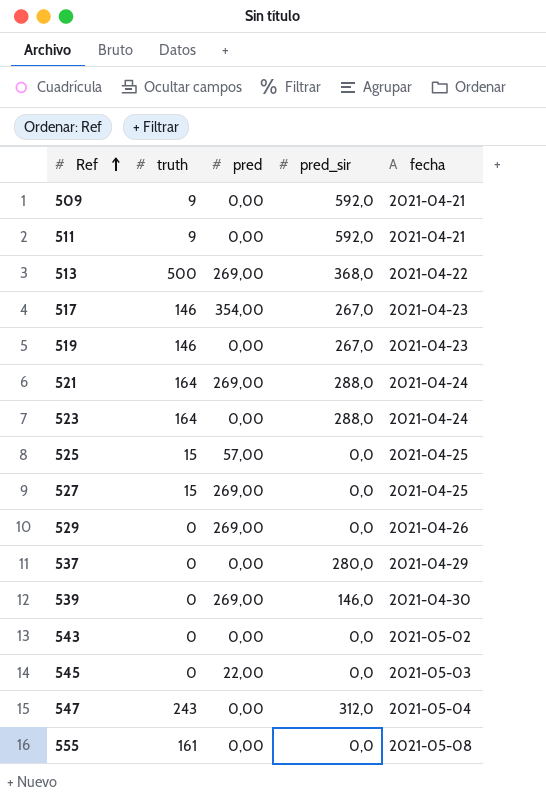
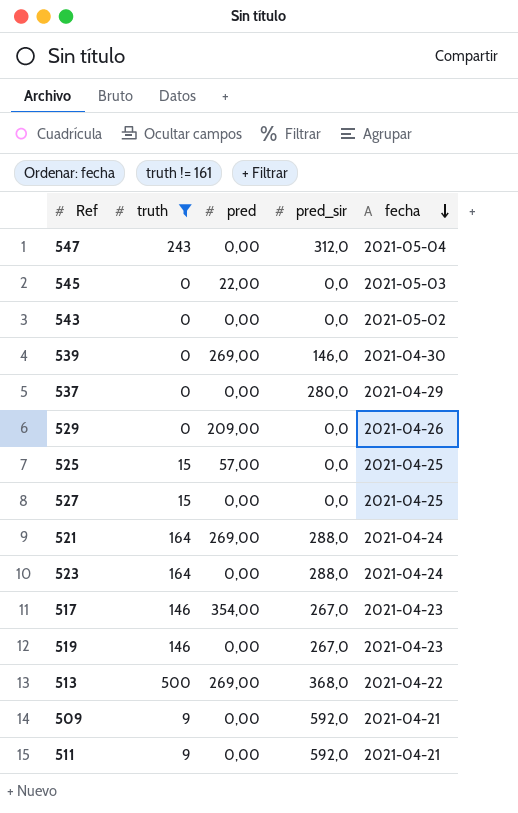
filter: none -> truth != 161
row order: Ref ascending -> fecha descending
529 | pred: 269,00 -> 209,00
527 | pred: 269,00 -> 0,00

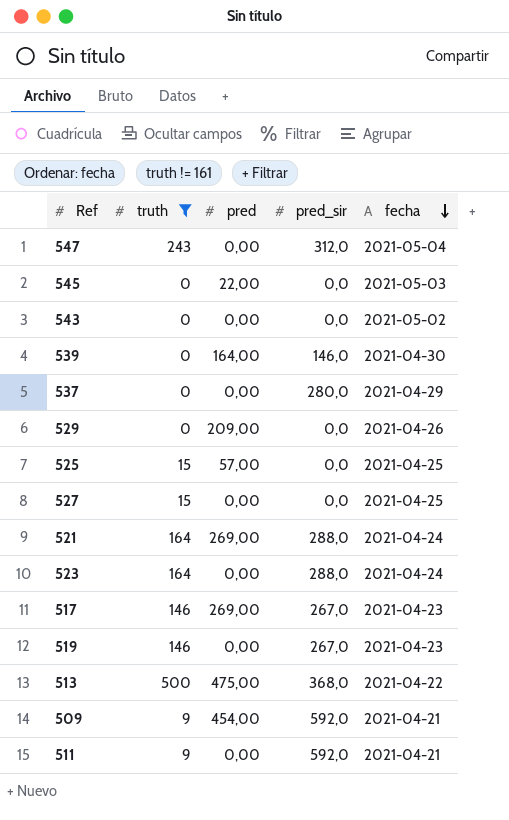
539 | pred: 269,00 -> 164,00
517 | pred: 354,00 -> 269,00
513 | pred: 269,00 -> 475,00
509 | pred: 0,00 -> 454,00

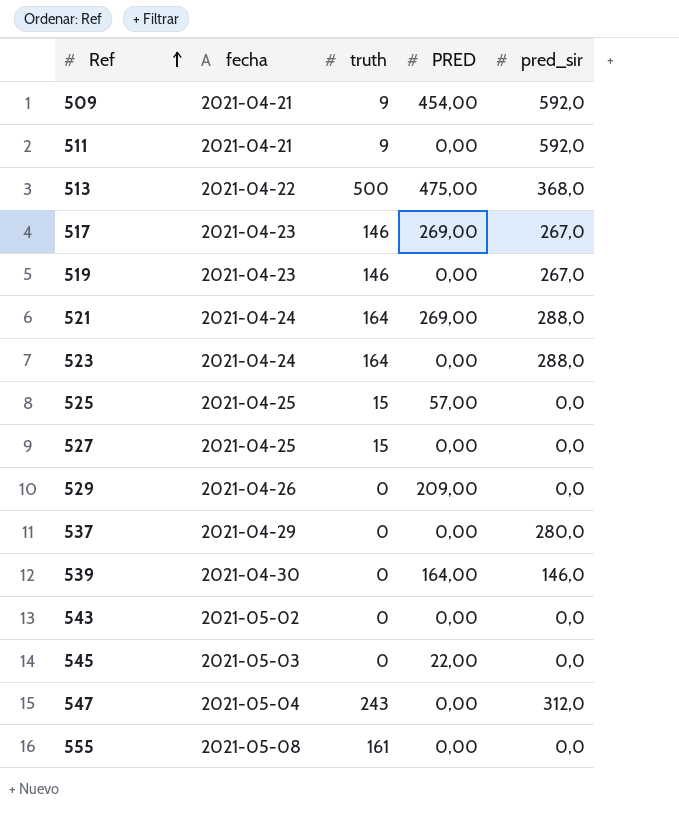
filter: truth != 161 -> none
row order: fecha descending -> Ref ascending
column fecha | position: 5 -> 2
column name: pred -> PRED

